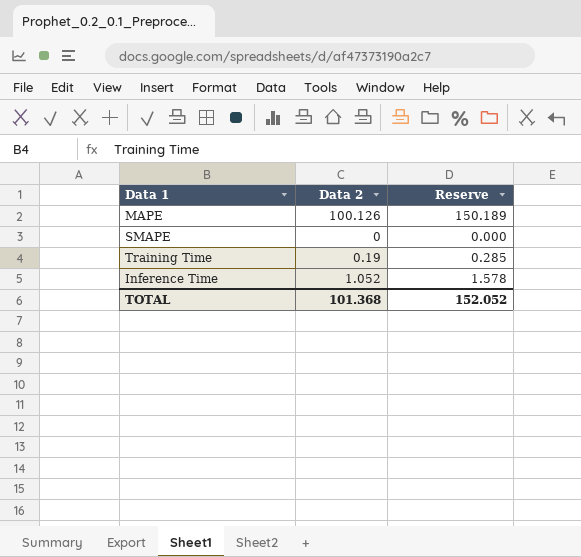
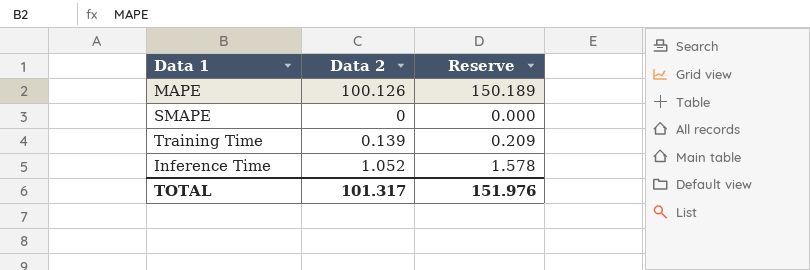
Training Time | Data 2: 0.19 -> 0.139
Training Time | Reserve: 0.285 -> 0.209
TOTAL | Data 2: 101.368 -> 101.317
TOTAL | Reserve: 152.052 -> 151.976

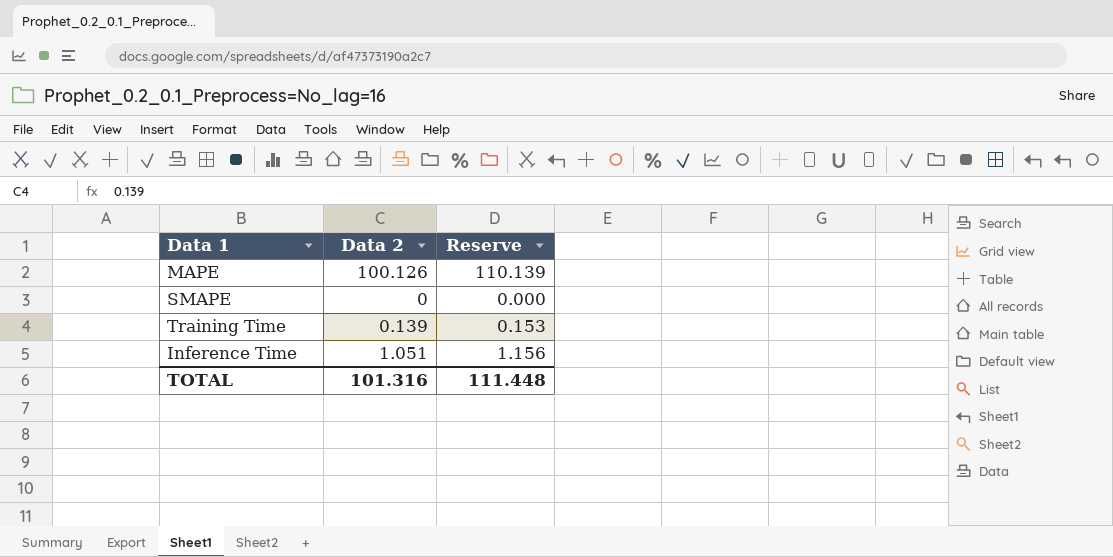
column Reserve | formula: [Data 2] * 1.5 -> [Data 2] * 1.1
Inference Time | Data 2: 1.052 -> 1.051
TOTAL | Data 2: 101.317 -> 101.316
TOTAL | Reserve: 151.976 -> 111.448

